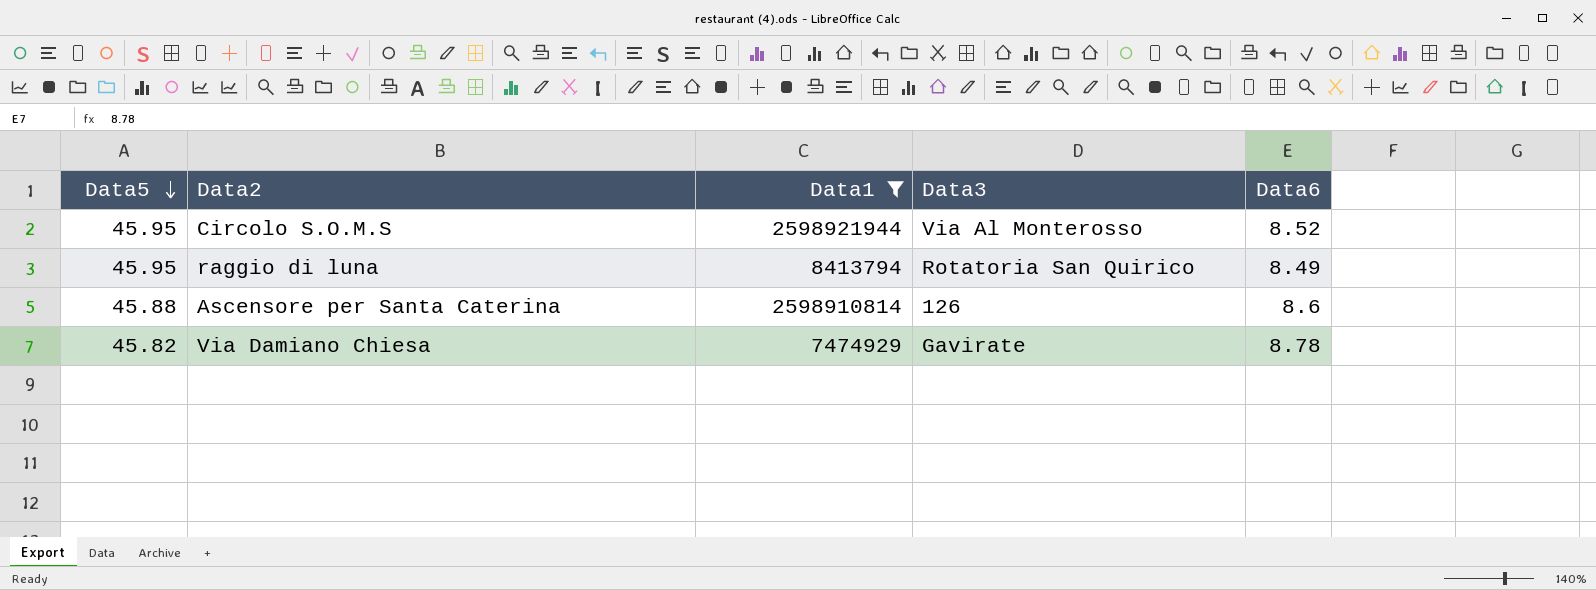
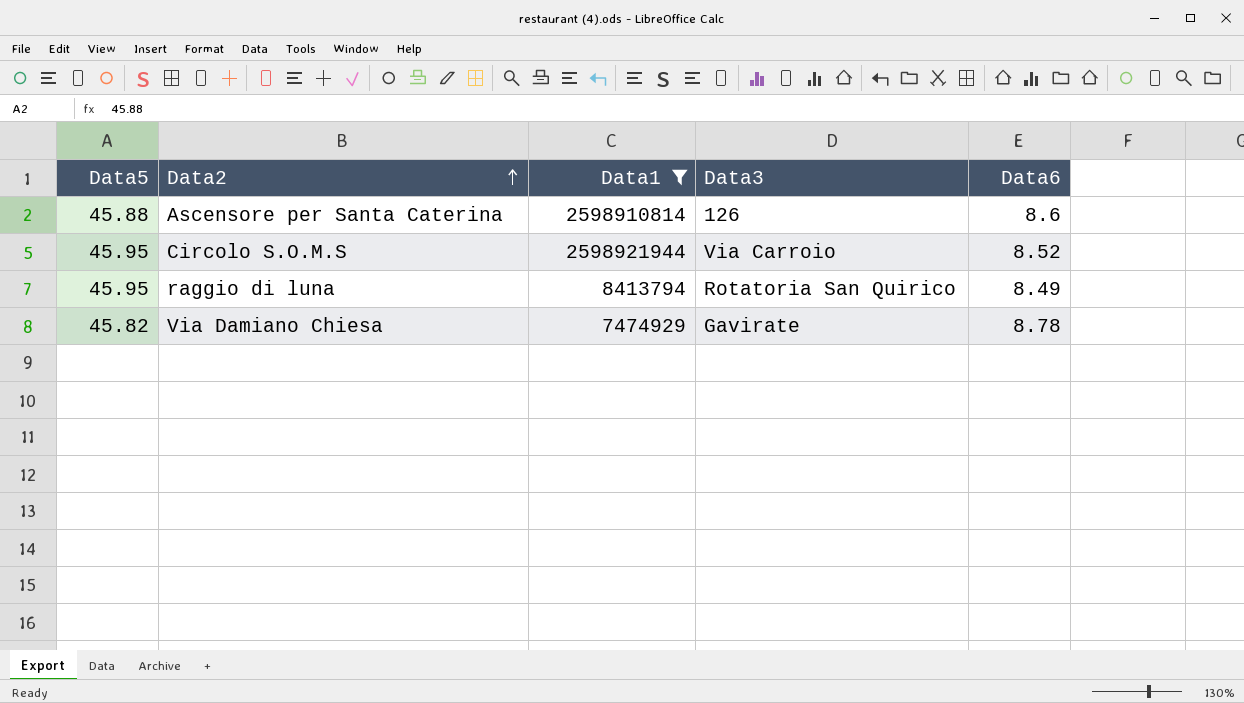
row order: Data5 descending -> Data2 ascending
Circolo S.O.M.S | Data3: Via Al Monterosso -> Via Carroio

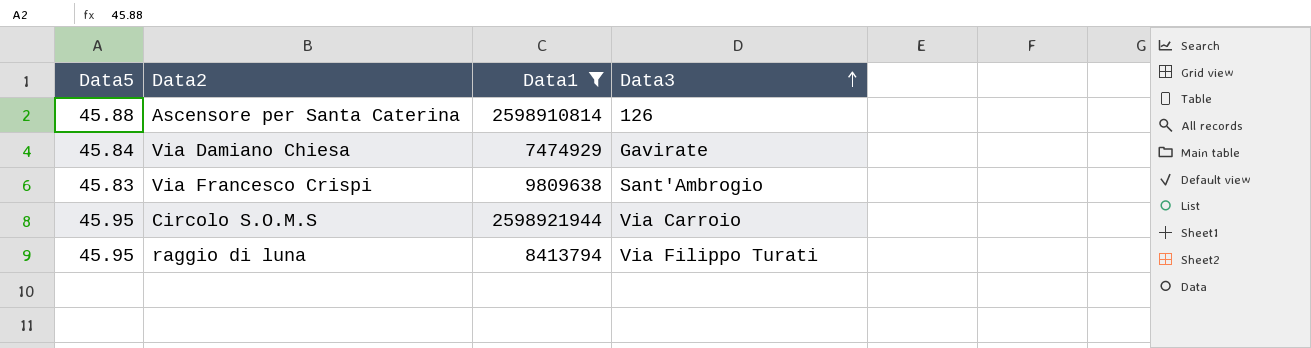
row order: Data2 ascending -> Data3 ascending
column Data6 | position: 5 -> none
Via Damiano Chiesa | Data5: 45.82 -> 45.84
row Via Francesco Crispi: none -> 45.83 | 9809638 | Sant'Ambrogio
raggio di luna | Data3: Rotatoria San Quirico -> Via Filippo Turati

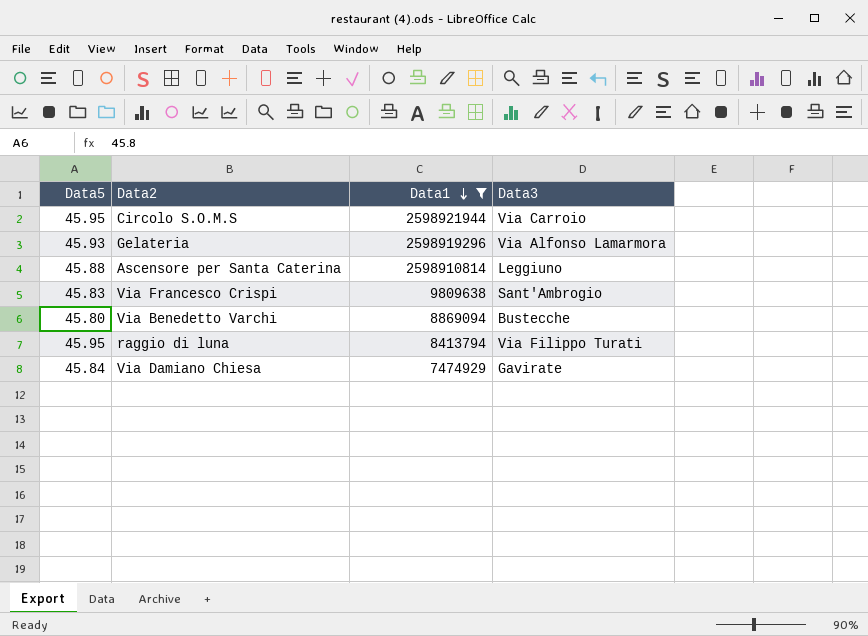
row order: Data3 ascending -> Data1 descending
row Gelateria: none -> 45.93 | 2598919296 | Via Alfonso Lamarmora
Ascensore per Santa Caterina | Data3: 126 -> Leggiuno
row Via Benedetto Varchi: none -> 45.80 | 8869094 | Bustecche

